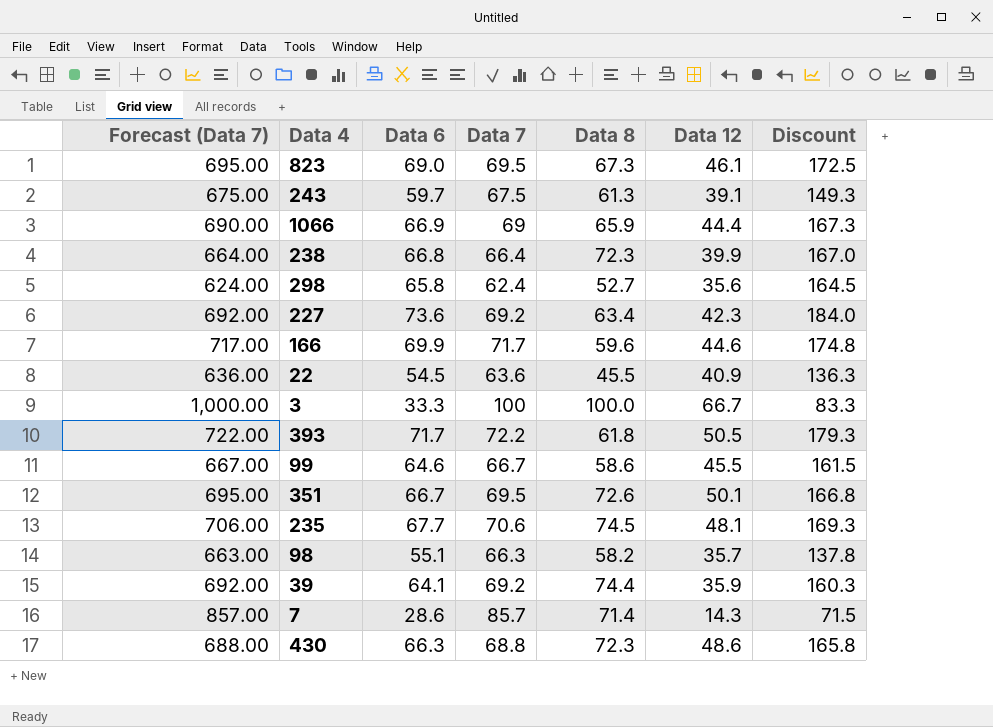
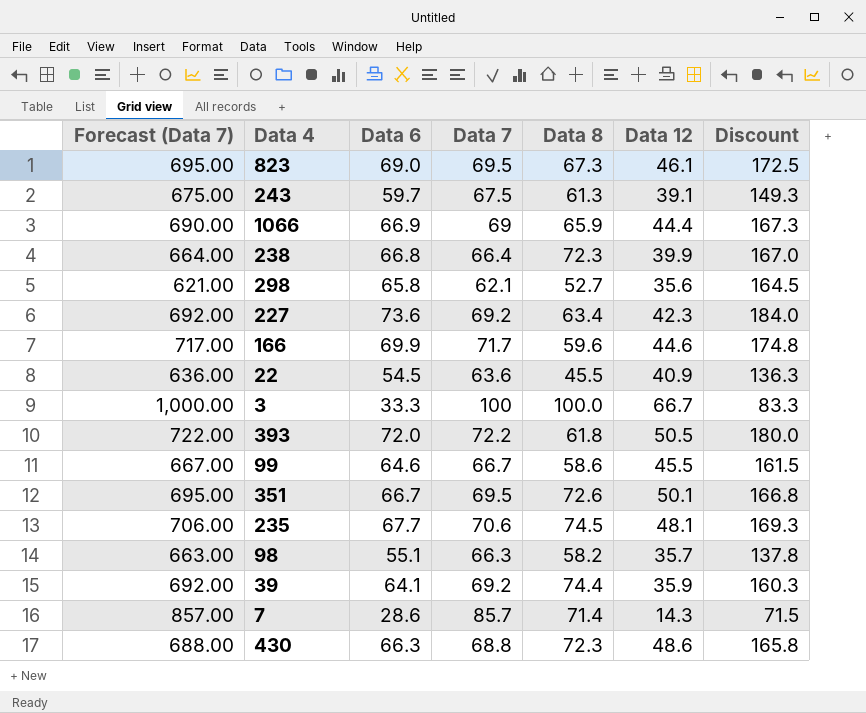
298 | Forecast (Data 7): 624.00 -> 621.00
298 | Data 7: 62.4 -> 62.1
393 | Data 6: 71.7 -> 72.0
393 | Discount: 179.3 -> 180.0

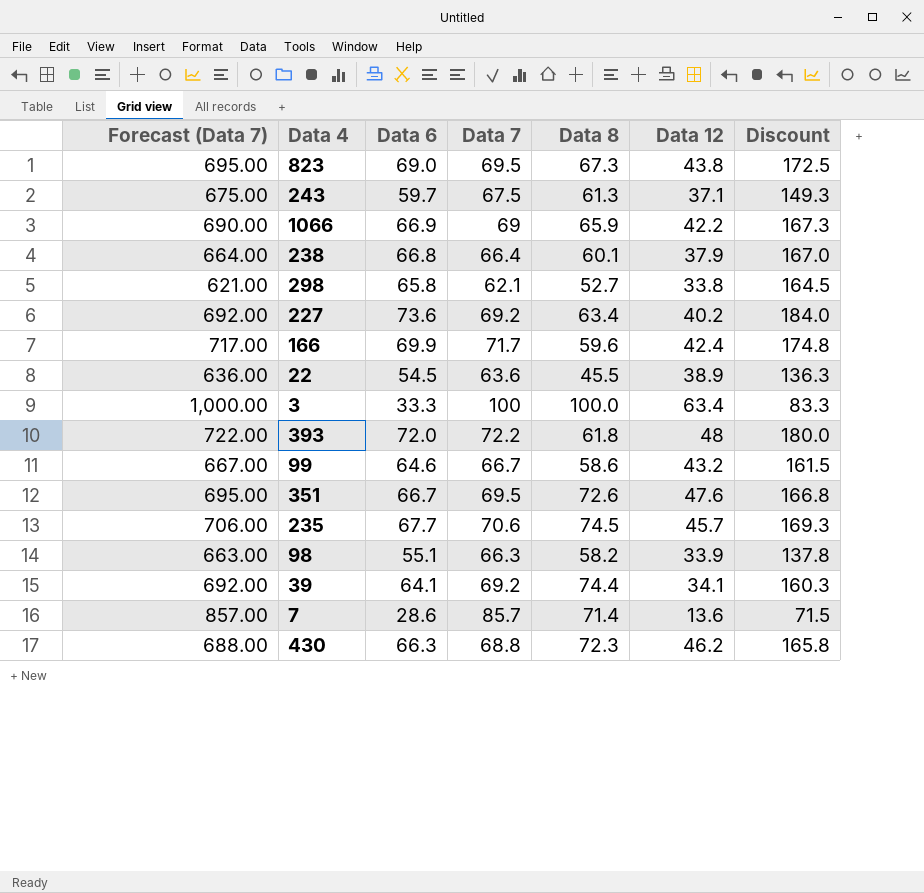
823 | Data 12: 46.1 -> 43.8
243 | Data 12: 39.1 -> 37.1
1066 | Data 12: 44.4 -> 42.2
238 | Data 8: 72.3 -> 60.1
238 | Data 12: 39.9 -> 37.9
298 | Data 12: 35.6 -> 33.8
227 | Data 12: 42.3 -> 40.2
166 | Data 12: 44.6 -> 42.4
22 | Data 12: 40.9 -> 38.9
3 | Data 12: 66.7 -> 63.4
393 | Data 12: 50.5 -> 48
99 | Data 12: 45.5 -> 43.2
351 | Data 12: 50.1 -> 47.6
235 | Data 12: 48.1 -> 45.7
98 | Data 12: 35.7 -> 33.9
39 | Data 12: 35.9 -> 34.1
7 | Data 12: 14.3 -> 13.6
430 | Data 12: 48.6 -> 46.2

